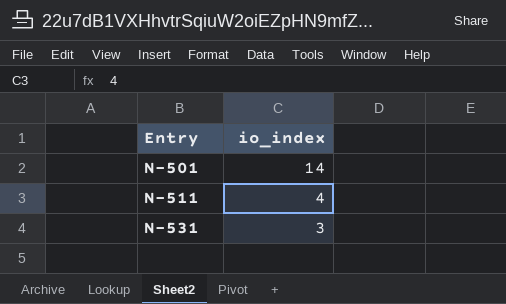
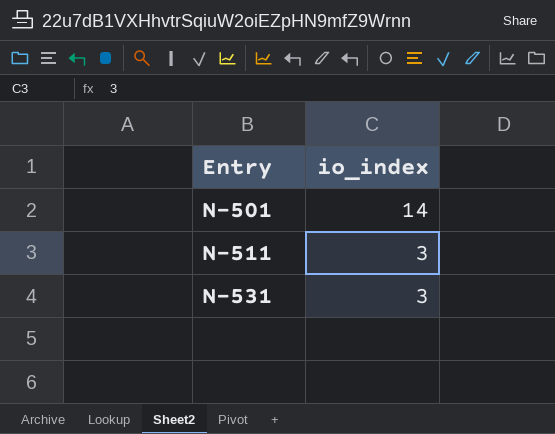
N-511 | io_index: 4 -> 3

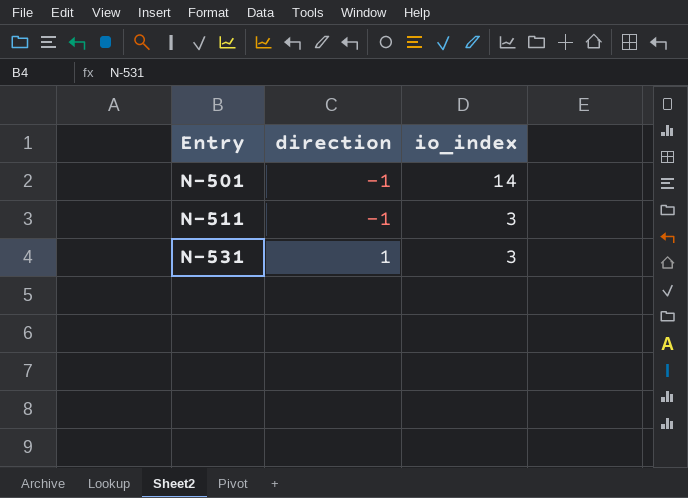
column direction | position: none -> 2

